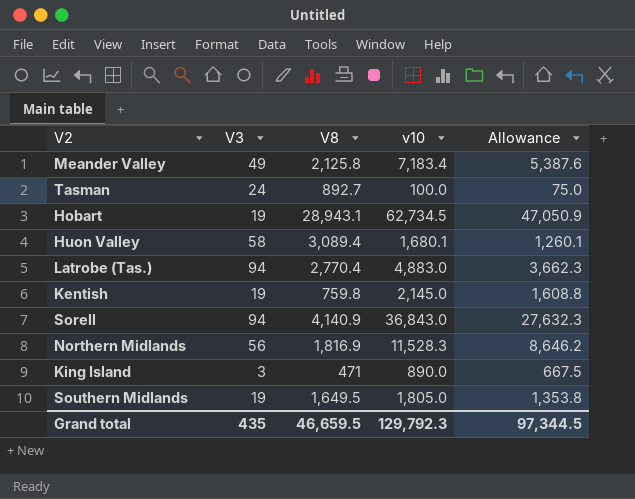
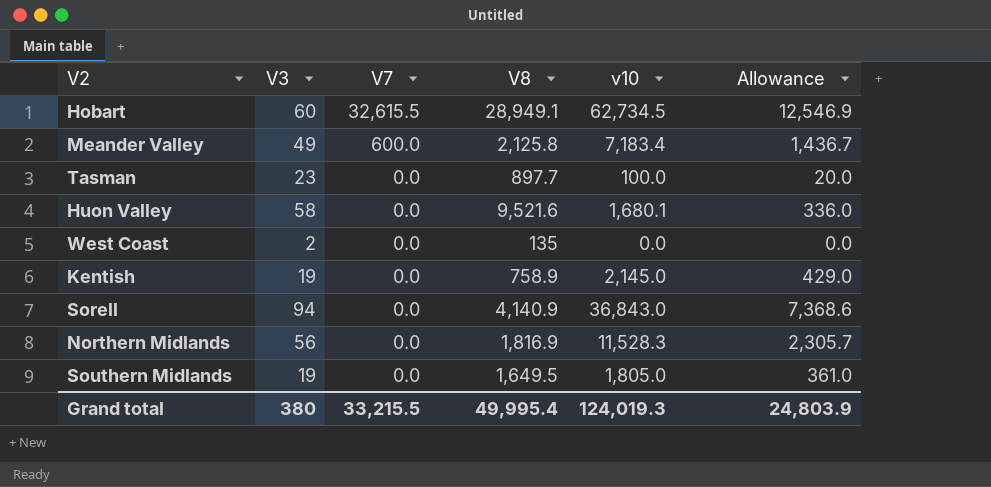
row order: none -> V7 descending
column V7 | position: none -> 3
column Allowance | formula: [v10] * 0.75 -> [v10] * 0.2
row Latrobe (Tas.): 94 | 2,770.4 | 4,883.0 | 3,662.3 -> none
row King Island: 3 | 471 | 890.0 | 667.5 -> none
Hobart | V3: 19 -> 60
Hobart | V8: 28,943.1 -> 28,949.1
Tasman | V3: 24 -> 23
Tasman | V8: 892.7 -> 897.7
Huon Valley | V8: 3,089.4 -> 9,521.6
row West Coast: none -> 2 | 0.0 | 135 | 0.0 | 0.0
Kentish | V8: 759.8 -> 758.9
Grand total | V3: 435 -> 380
Grand total | V8: 46,659.5 -> 49,995.4
Grand total | v10: 129,792.3 -> 124,019.3
Grand total | Allowance: 97,344.5 -> 24,803.9

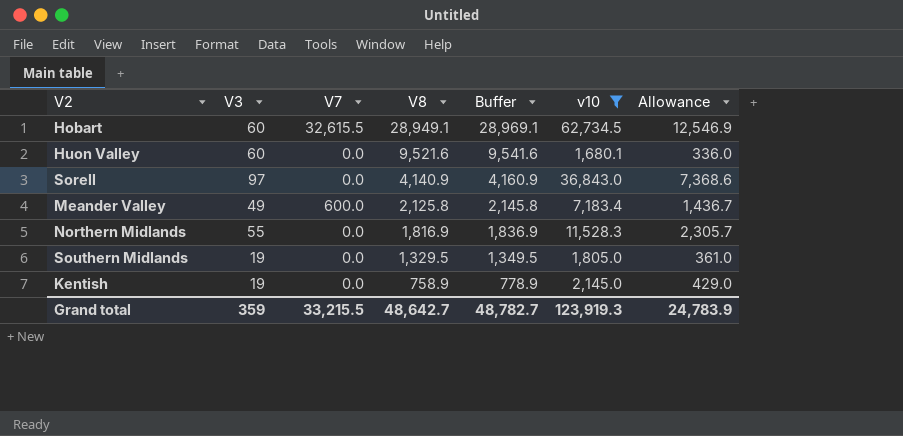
filter: none -> v10 >= 1,680.1
row order: V7 descending -> V8 descending
column Buffer | formula: none -> [V8] + 20
Huon Valley | V3: 58 -> 60
Sorell | V3: 94 -> 97
Northern Midlands | V3: 56 -> 55
Southern Midlands | V8: 1,649.5 -> 1,329.5
Grand total | V3: 380 -> 359
Grand total | V8: 49,995.4 -> 48,642.7
Grand total | v10: 124,019.3 -> 123,919.3
Grand total | Allowance: 24,803.9 -> 24,783.9

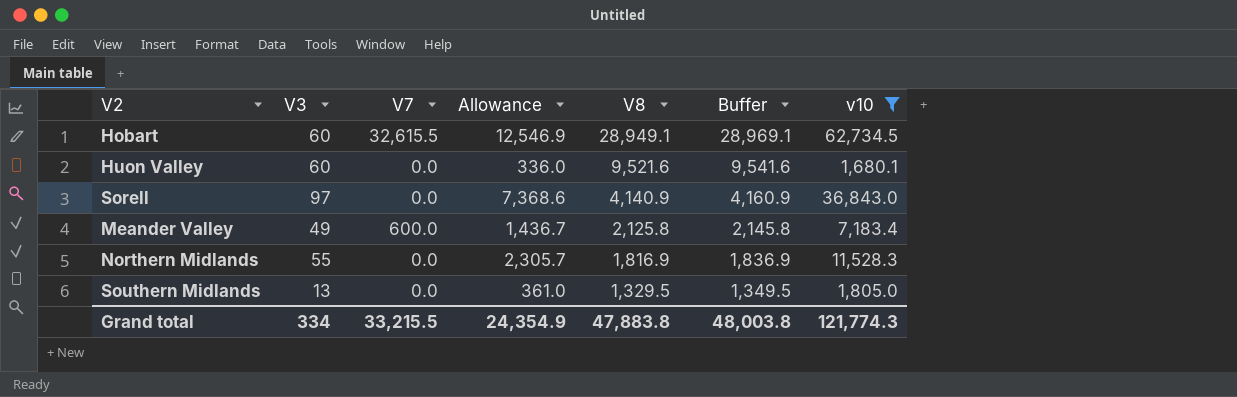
column Allowance | position: 7 -> 4
row Kentish: 19 | 0.0 | 758.9 | 778.9 | 2,145.0 | 429.0 -> none
Southern Midlands | V3: 19 -> 13
Grand total | V3: 359 -> 334
Grand total | Allowance: 24,783.9 -> 24,354.9
Grand total | V8: 48,642.7 -> 47,883.8
Grand total | Buffer: 48,782.7 -> 48,003.8
Grand total | v10: 123,919.3 -> 121,774.3

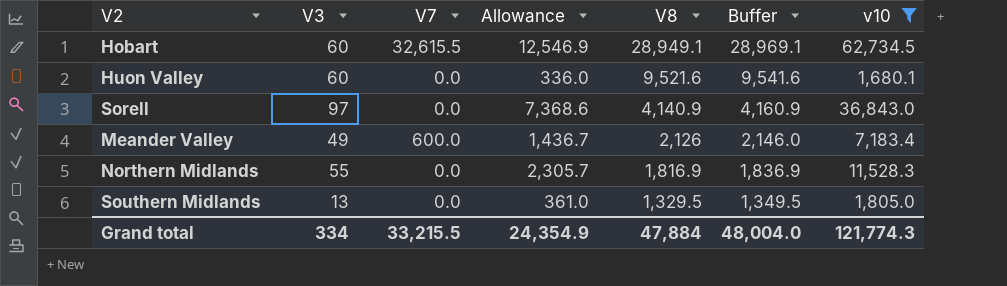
Meander Valley | V8: 2,125.8 -> 2,126
Meander Valley | Buffer: 2,145.8 -> 2,146.0
Grand total | V8: 47,883.8 -> 47,884
Grand total | Buffer: 48,003.8 -> 48,004.0

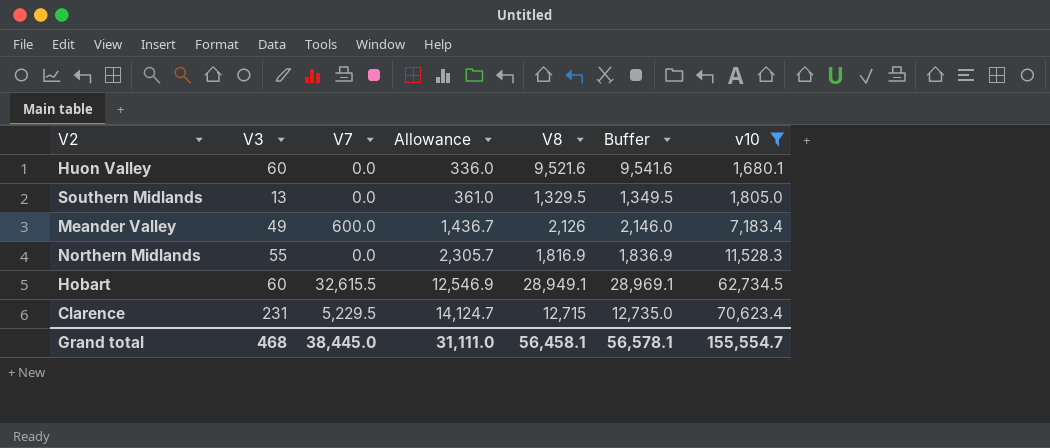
row order: V8 descending -> Allowance ascending
row Sorell: 97 | 0.0 | 7,368.6 | 4,140.9 | 4,160.9 | 36,843.0 -> none
row Clarence: none -> 231 | 5,229.5 | 14,124.7 | 12,715 | 12,735.0 | 70,623.4
Grand total | V3: 334 -> 468
Grand total | V7: 33,215.5 -> 38,445.0
Grand total | Allowance: 24,354.9 -> 31,111.0
Grand total | V8: 47,884 -> 56,458.1
Grand total | Buffer: 48,004.0 -> 56,578.1
Grand total | v10: 121,774.3 -> 155,554.7

